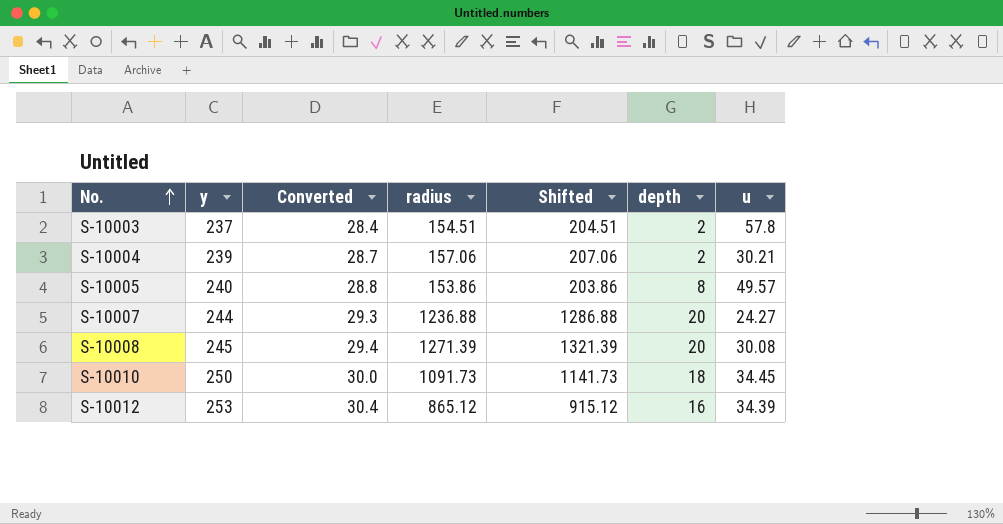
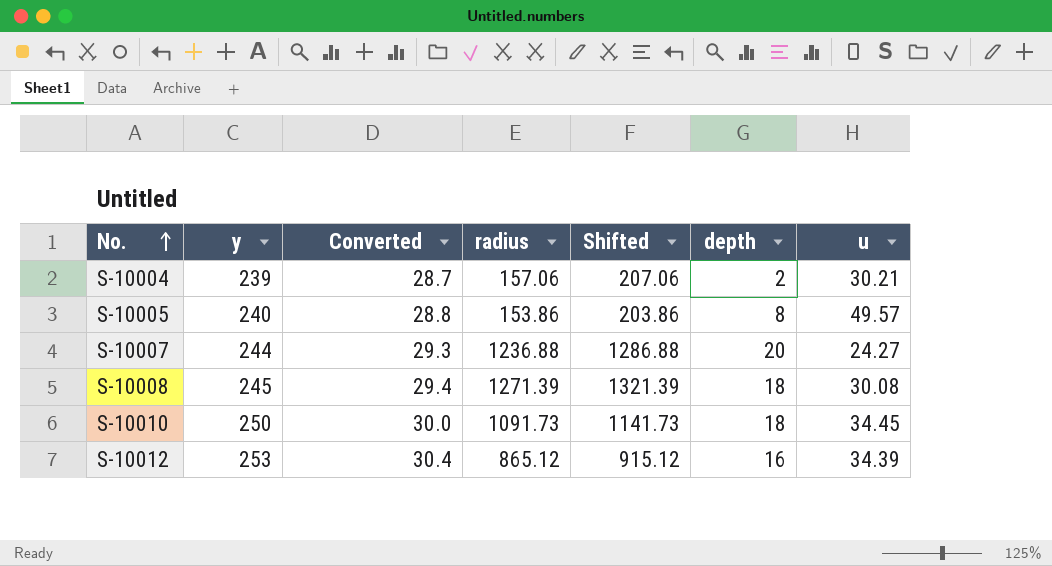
row S-10003: 237 | 28.4 | 154.51 | 204.51 | 2 | 57.8 -> none
S-10008 | depth: 20 -> 18

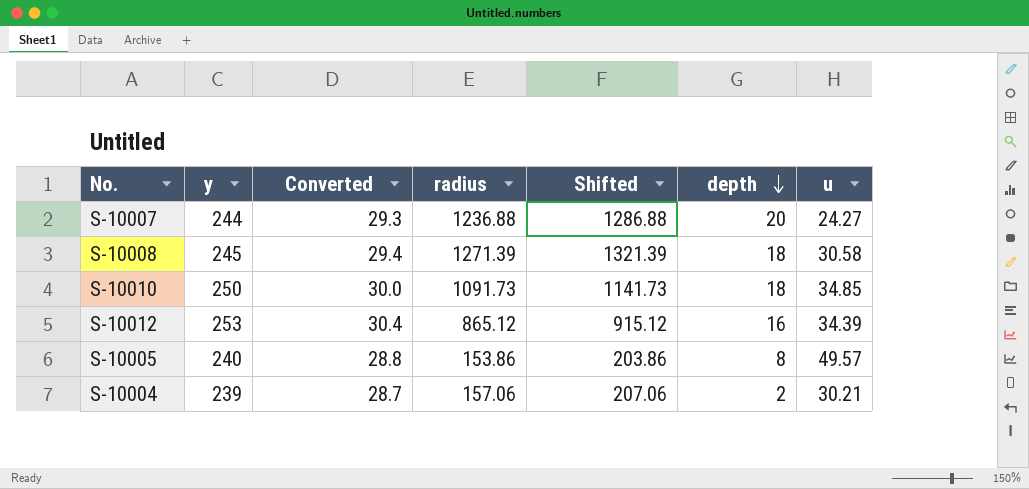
row order: No. ascending -> depth descending
S-10008 | u: 30.08 -> 30.58
S-10010 | u: 34.45 -> 34.85

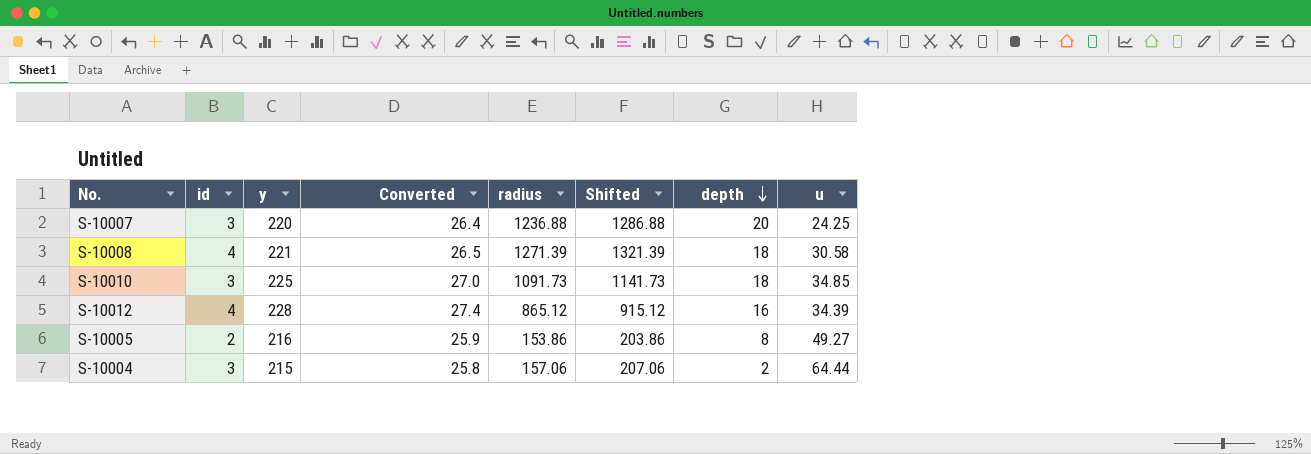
column id | position: none -> 2
S-10007 | y: 244 -> 220
S-10007 | Converted: 29.3 -> 26.4
S-10007 | u: 24.27 -> 24.25
S-10008 | y: 245 -> 221
S-10008 | Converted: 29.4 -> 26.5
S-10010 | y: 250 -> 225
S-10010 | Converted: 30.0 -> 27.0
S-10012 | y: 253 -> 228
S-10012 | Converted: 30.4 -> 27.4
S-10005 | y: 240 -> 216
S-10005 | Converted: 28.8 -> 25.9
S-10005 | u: 49.57 -> 49.27
S-10004 | y: 239 -> 215
S-10004 | Converted: 28.7 -> 25.8
S-10004 | u: 30.21 -> 64.44

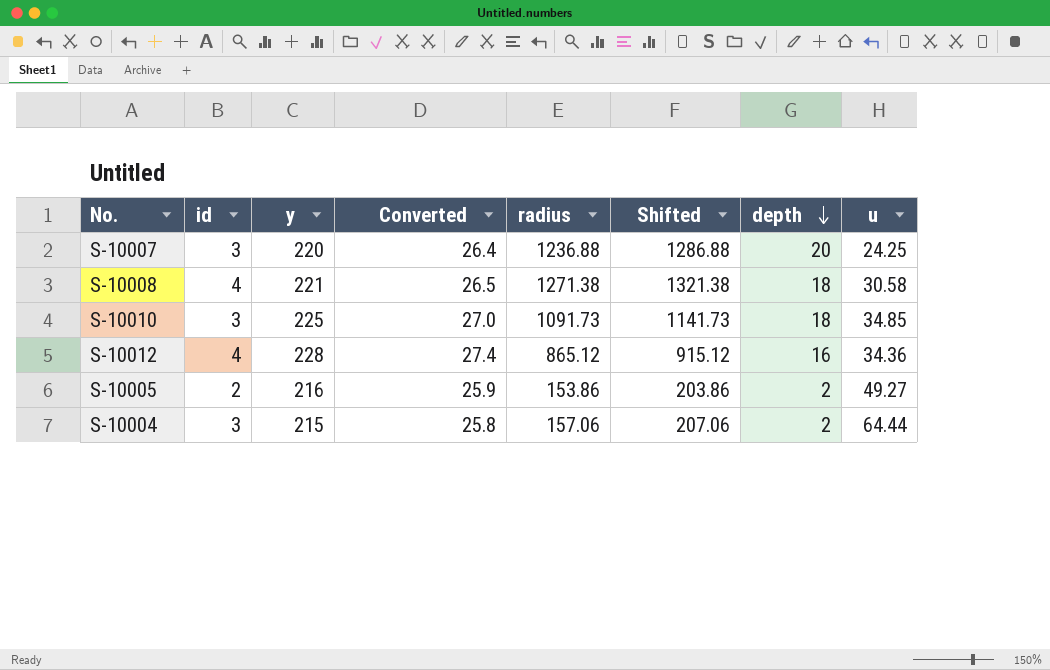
S-10008 | radius: 1271.39 -> 1271.38
S-10008 | Shifted: 1321.39 -> 1321.38
S-10012 | u: 34.39 -> 34.36
S-10005 | depth: 8 -> 2

